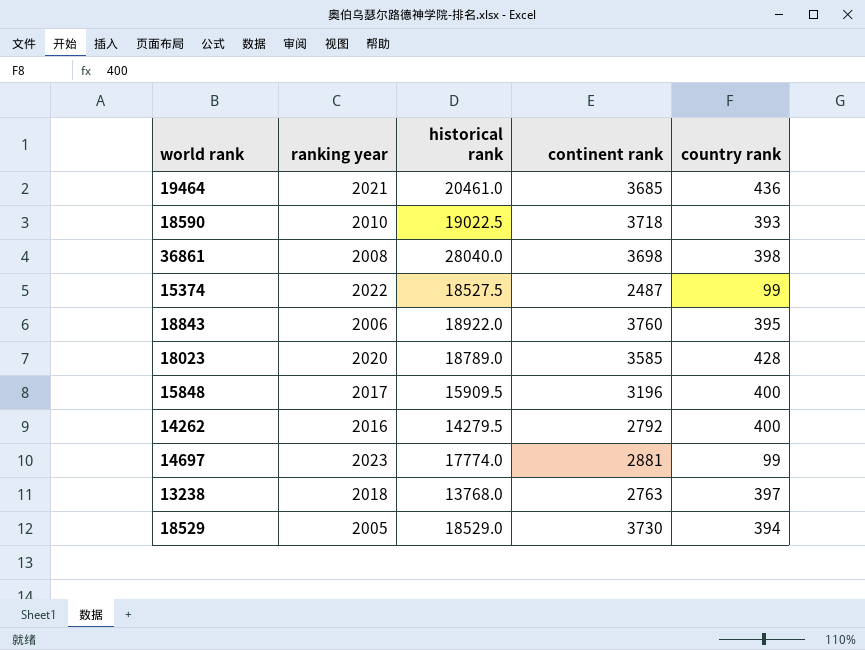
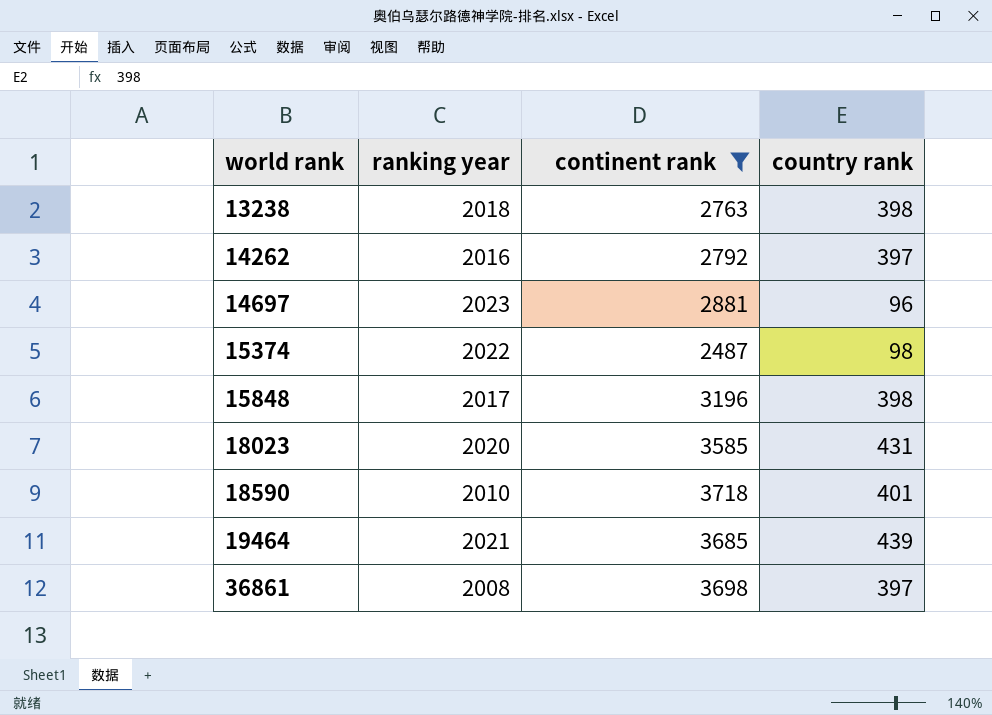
filter: none -> continent rank <= 3718
row order: none -> world rank ascending
column historical rank | position: 3 -> none
13238 | country rank: 397 -> 398
14262 | country rank: 400 -> 397
14697 | country rank: 99 -> 96
15374 | country rank: 99 -> 98
15848 | country rank: 400 -> 398
18023 | country rank: 428 -> 431
18590 | country rank: 393 -> 401
19464 | country rank: 436 -> 439
36861 | country rank: 398 -> 397

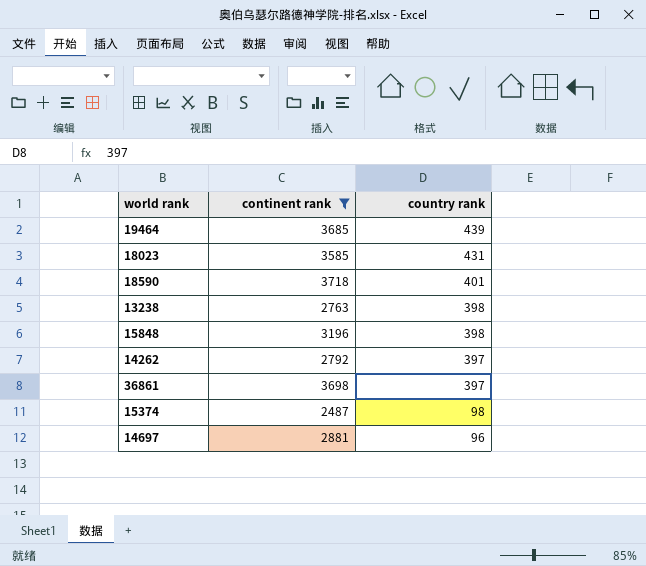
row order: world rank ascending -> country rank descending
column ranking year | position: 2 -> none

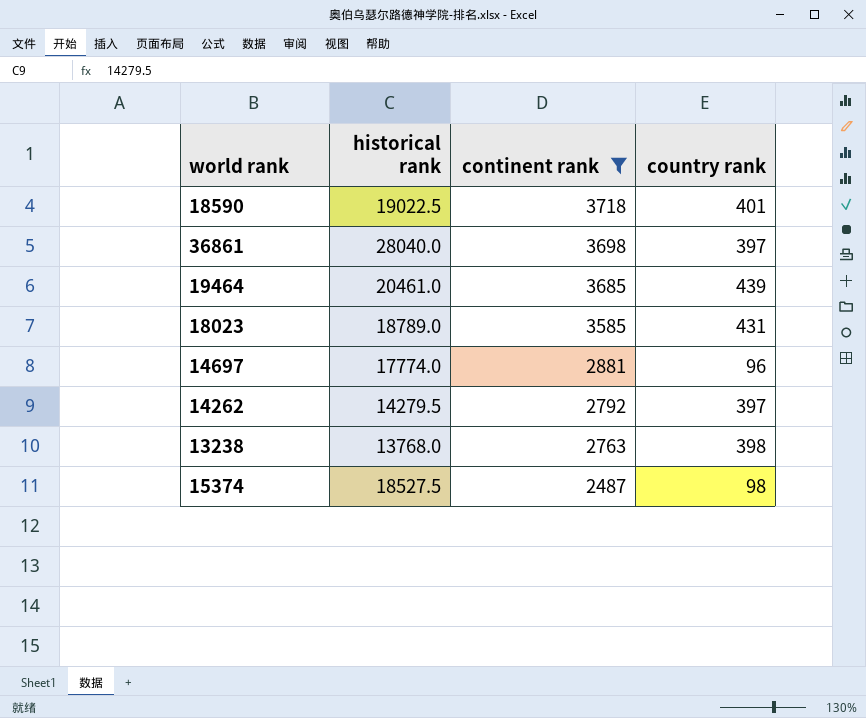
row order: country rank descending -> continent rank descending
column historical rank | position: none -> 2
row 15848: 3196 | 398 -> none

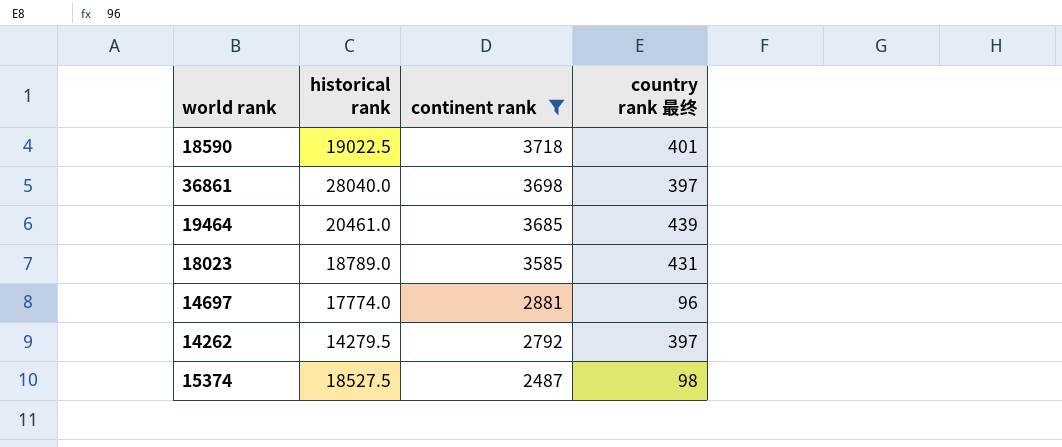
column name: country rank -> country rank 最终
row 13238: 13768.0 | 2763 | 398 -> none

